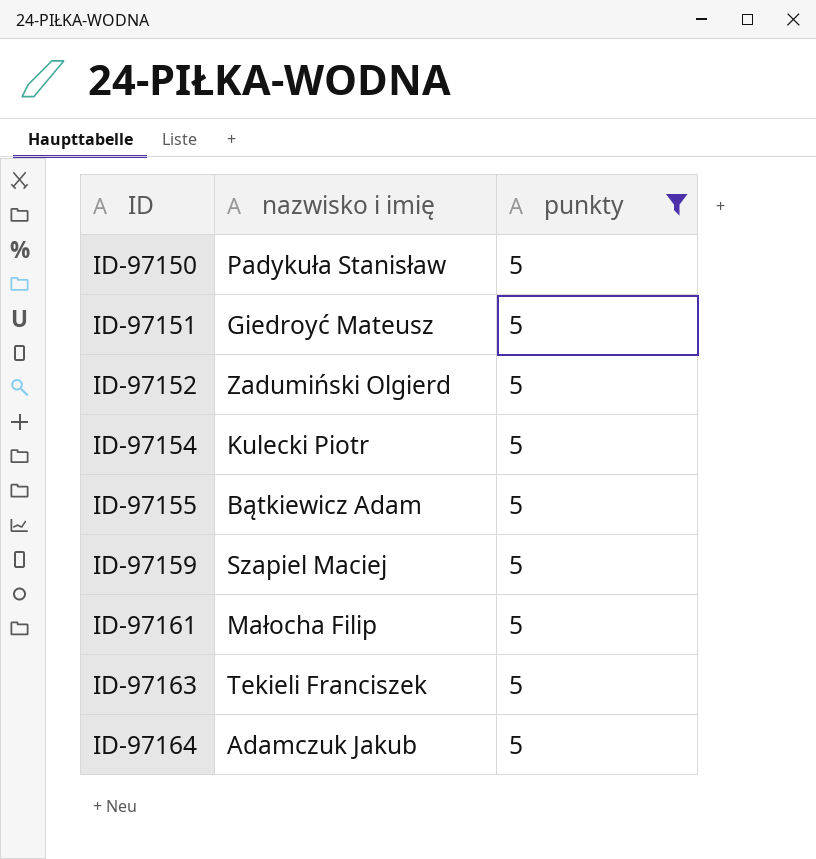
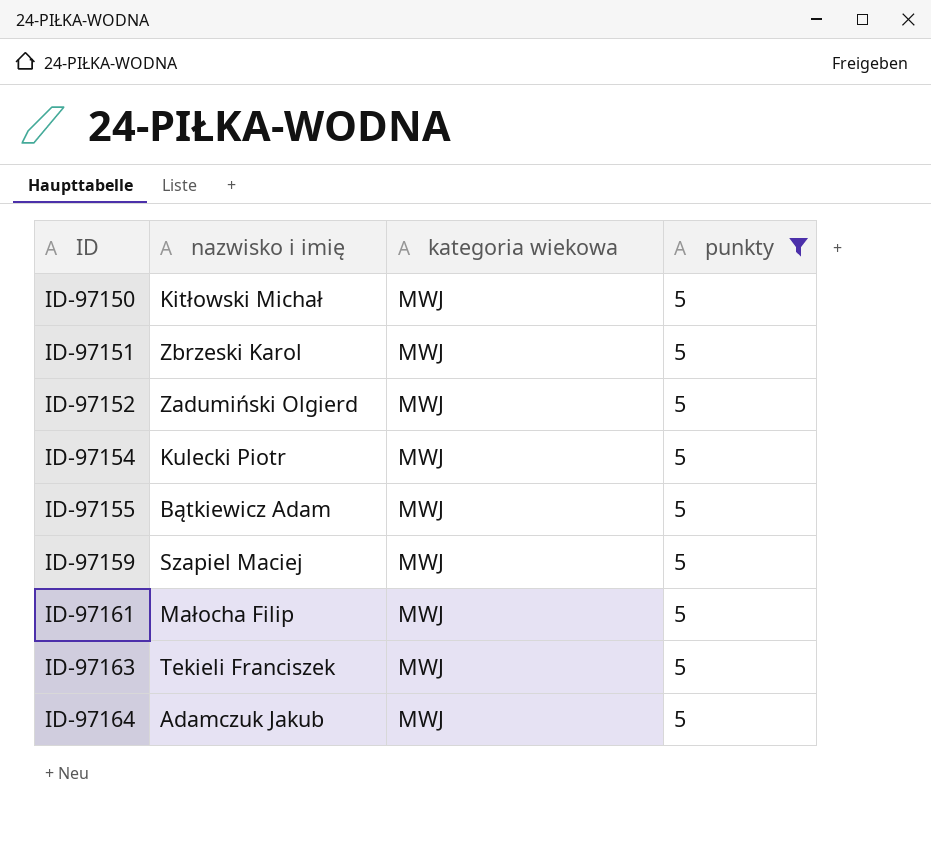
column kategoria wiekowa | position: none -> 3
ID-97150 | nazwisko i imię: Padykuła Stanisław -> Kitłowski Michał
ID-97151 | nazwisko i imię: Giedroyć Mateusz -> Zbrzeski Karol

